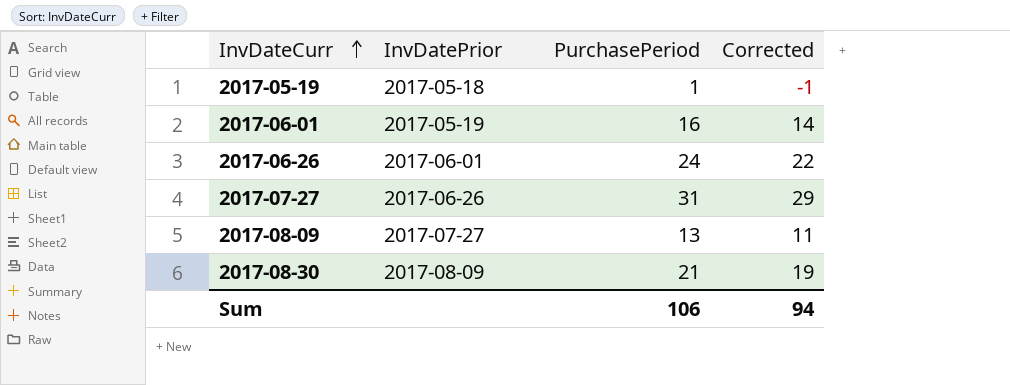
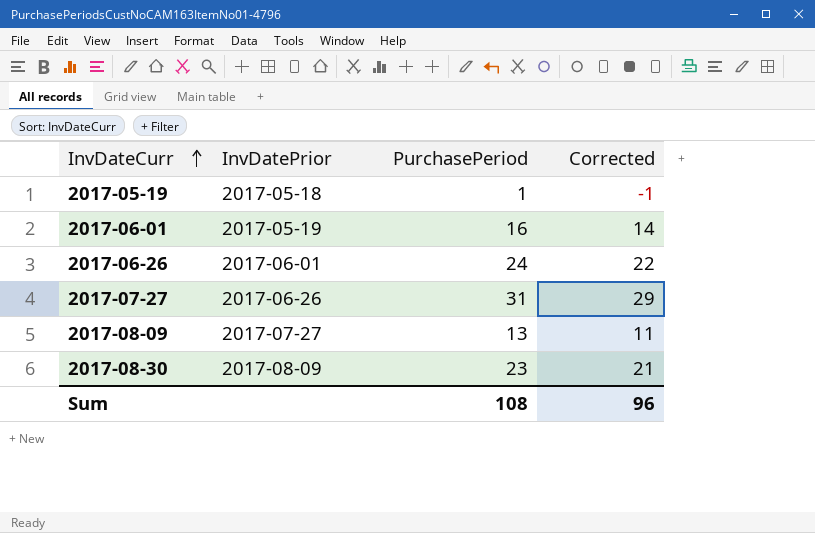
2017-08-30 | PurchasePeriod: 21 -> 23
2017-08-30 | Corrected: 19 -> 21
Sum | PurchasePeriod: 106 -> 108
Sum | Corrected: 94 -> 96

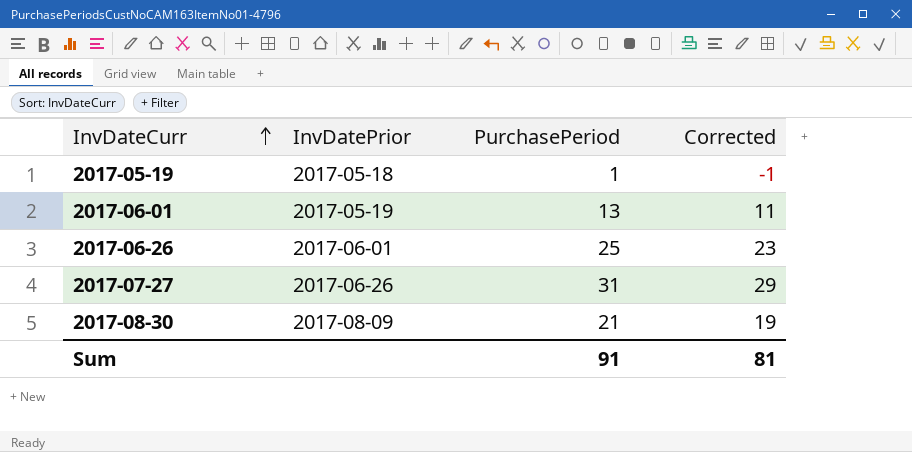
row 2017-08-09: 2017-07-27 | 13 | 11 -> none
2017-06-01 | PurchasePeriod: 16 -> 13
2017-06-01 | Corrected: 14 -> 11
2017-06-26 | PurchasePeriod: 24 -> 25
2017-06-26 | Corrected: 22 -> 23
2017-08-30 | PurchasePeriod: 23 -> 21
2017-08-30 | Corrected: 21 -> 19
Sum | PurchasePeriod: 108 -> 91
Sum | Corrected: 96 -> 81

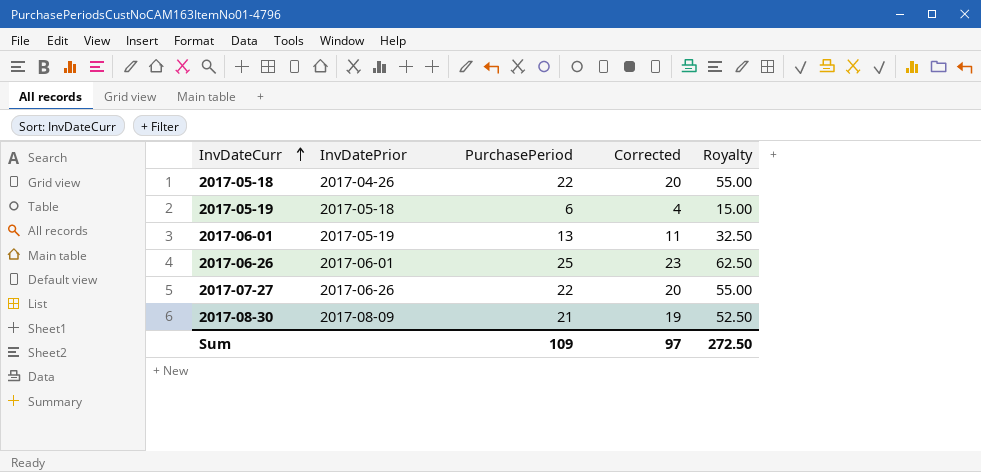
column Royalty | formula: none -> [PurchasePeriod] * 2.5
row 2017-05-18: none -> 2017-04-26 | 22 | 20 | 55.00
2017-05-19 | PurchasePeriod: 1 -> 6
2017-05-19 | Corrected: -1 -> 4
2017-07-27 | PurchasePeriod: 31 -> 22
2017-07-27 | Corrected: 29 -> 20
Sum | PurchasePeriod: 91 -> 109
Sum | Corrected: 81 -> 97

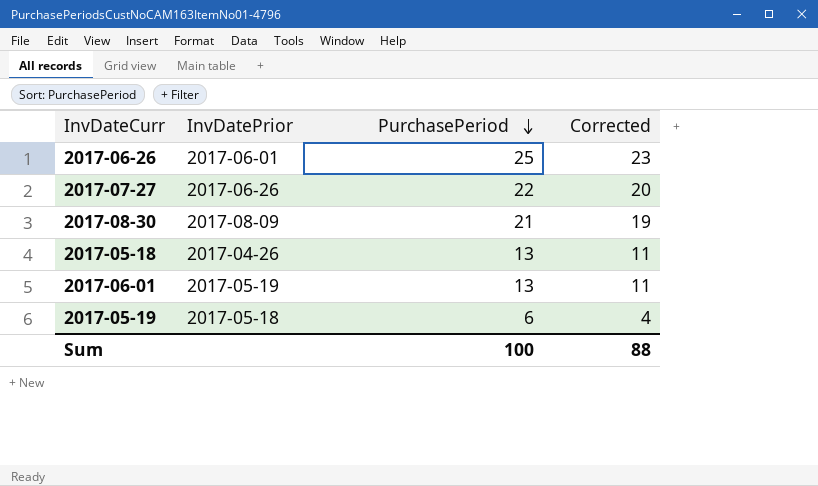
row order: InvDateCurr ascending -> PurchasePeriod descending
column Royalty | formula: [PurchasePeriod] * 2.5 -> none
2017-05-18 | PurchasePeriod: 22 -> 13
2017-05-18 | Corrected: 20 -> 11
Sum | PurchasePeriod: 109 -> 100
Sum | Corrected: 97 -> 88

